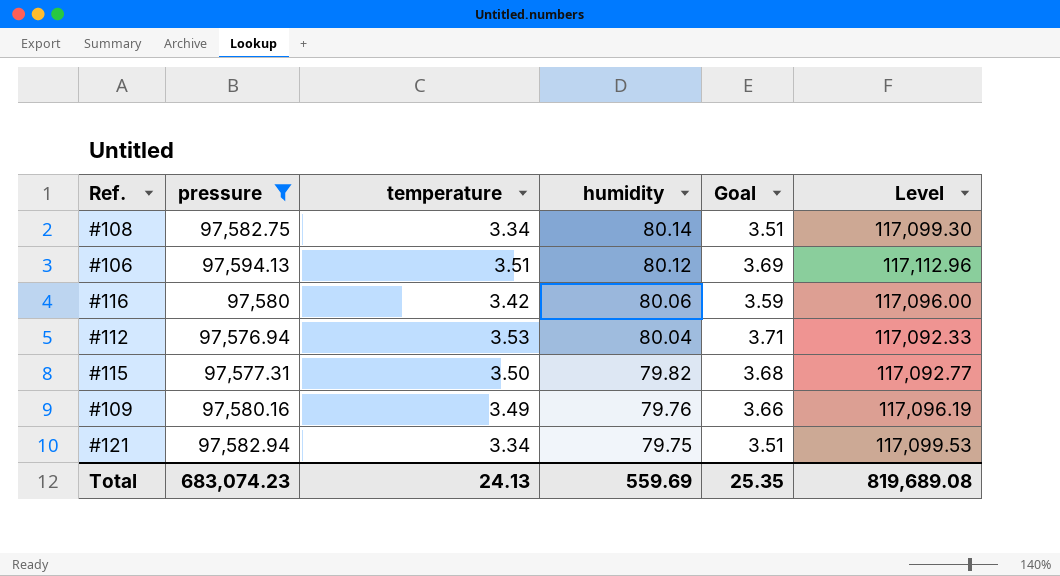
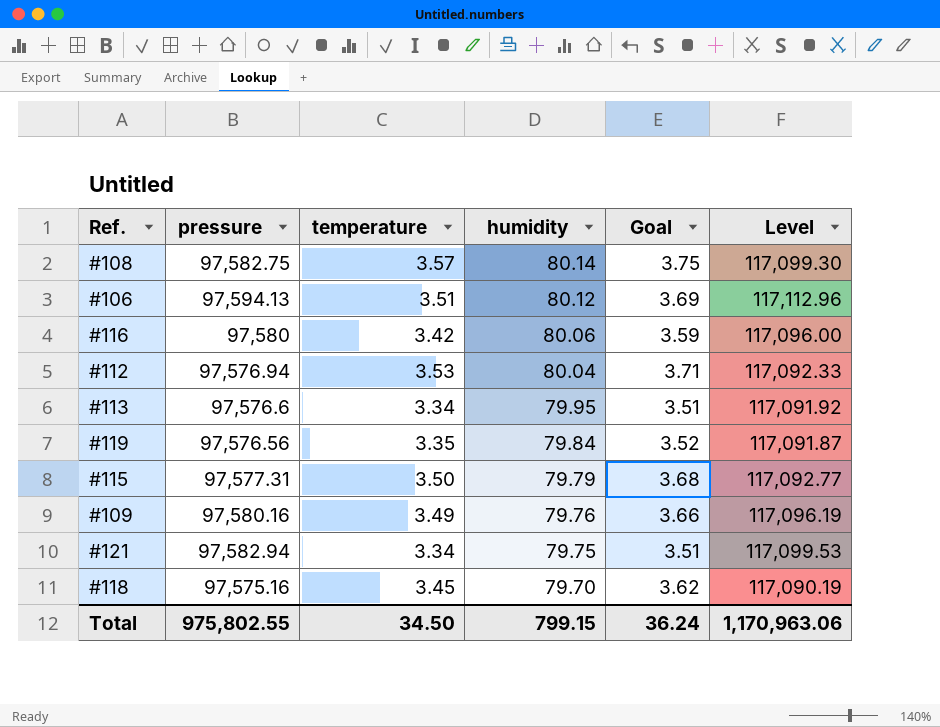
filter: pressure >= 97,576.94 -> none
#108 | temperature: 3.34 -> 3.57
#108 | Goal: 3.51 -> 3.75
#115 | humidity: 79.82 -> 79.79
Total | pressure: 683,074.23 -> 975,802.55
Total | temperature: 24.13 -> 34.50
Total | humidity: 559.69 -> 799.15
Total | Goal: 25.35 -> 36.24
Total | Level: 819,689.08 -> 1,170,963.06

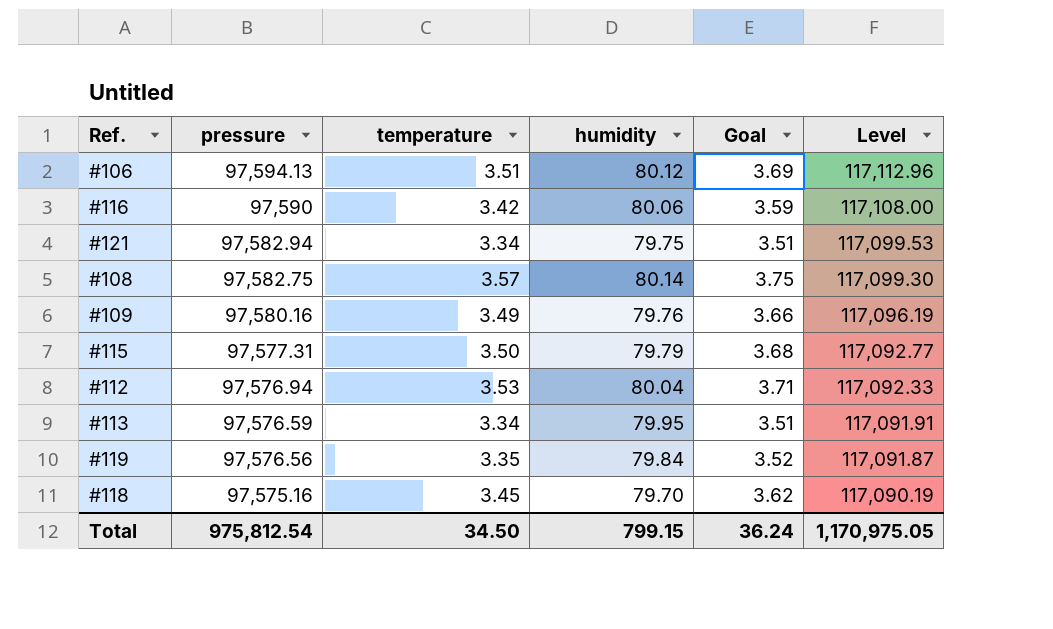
row order: humidity descending -> pressure descending
#116 | pressure: 97,580 -> 97,590
#116 | Level: 117,096.00 -> 117,108.00
#113 | pressure: 97,576.6 -> 97,576.59
#113 | Level: 117,091.92 -> 117,091.91
Total | pressure: 975,802.55 -> 975,812.54
Total | Level: 1,170,963.06 -> 1,170,975.05

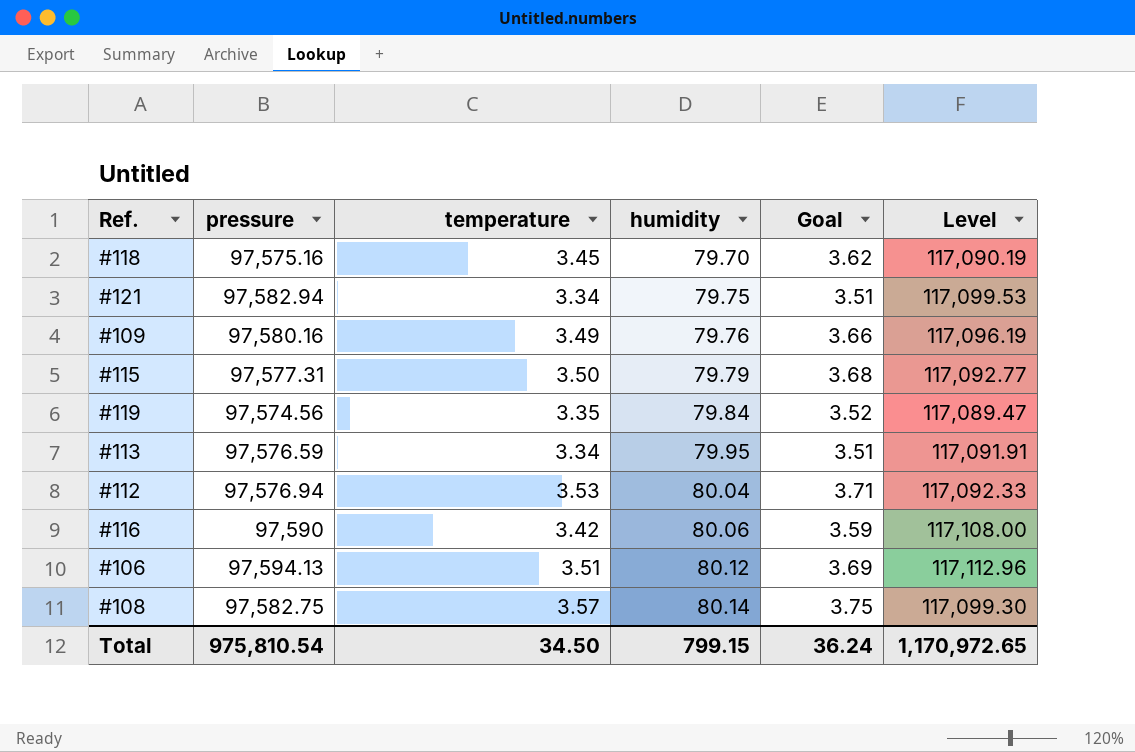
row order: pressure descending -> humidity ascending
#119 | pressure: 97,576.56 -> 97,574.56
#119 | Level: 117,091.87 -> 117,089.47
Total | pressure: 975,812.54 -> 975,810.54
Total | Level: 1,170,975.05 -> 1,170,972.65

